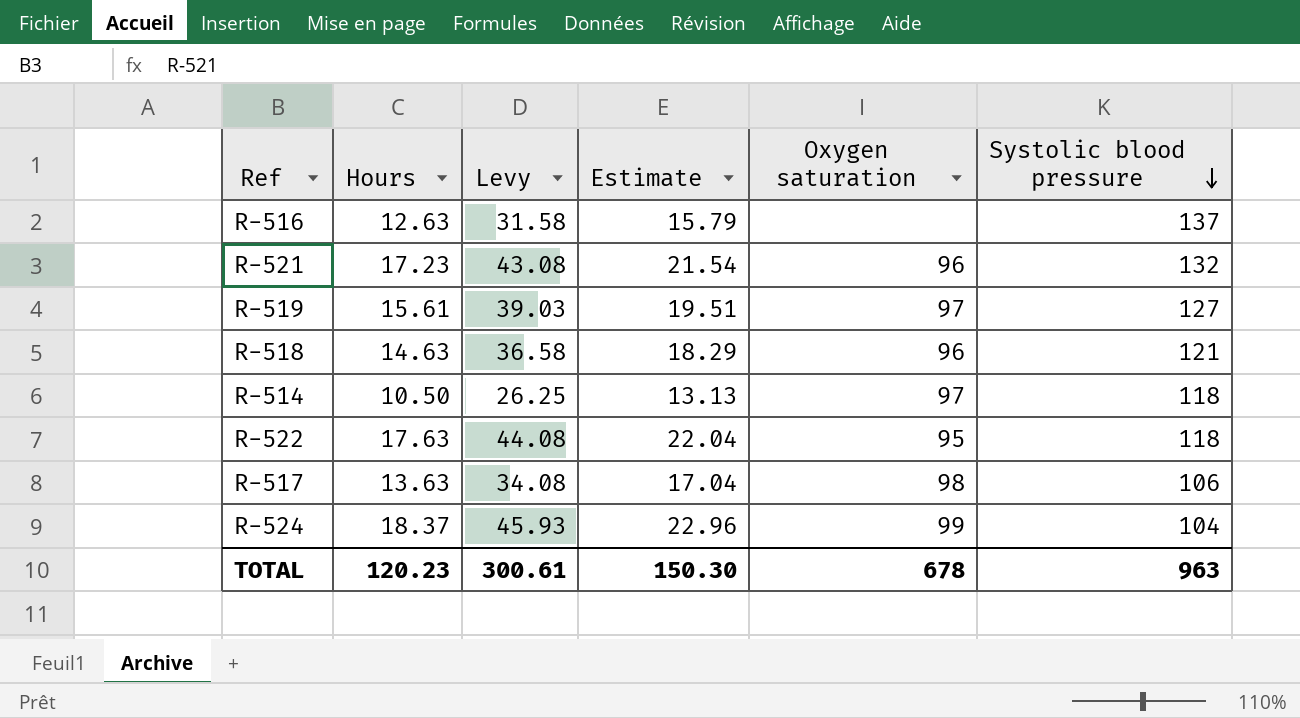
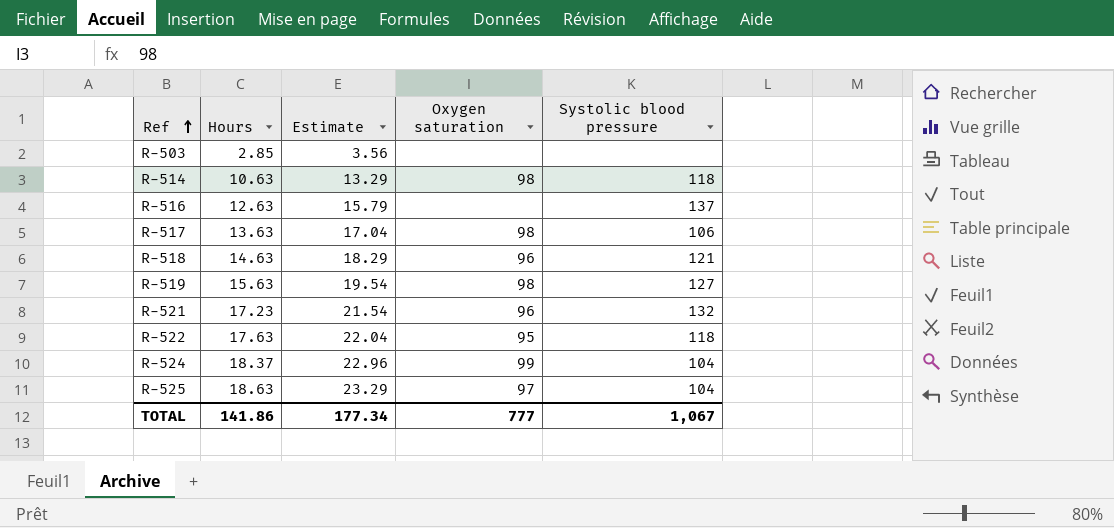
row order: Systolic blood pressure descending -> Ref ascending
column Levy | formula: [Hours] * 2.5 -> none
row R-503: none -> 2.85 | 3.56 | none | none
R-514 | Hours: 10.50 -> 10.63
R-514 | Estimate: 13.13 -> 13.29
R-514 | Oxygen saturation: 97 -> 98
R-519 | Hours: 15.61 -> 15.63
R-519 | Estimate: 19.51 -> 19.54
R-519 | Oxygen saturation: 97 -> 98
row R-525: none -> 18.63 | 23.29 | 97 | 104
TOTAL | Hours: 120.23 -> 141.86
TOTAL | Estimate: 150.30 -> 177.34
TOTAL | Oxygen saturation: 678 -> 777
TOTAL | Systolic blood pressure: 963 -> 1,067

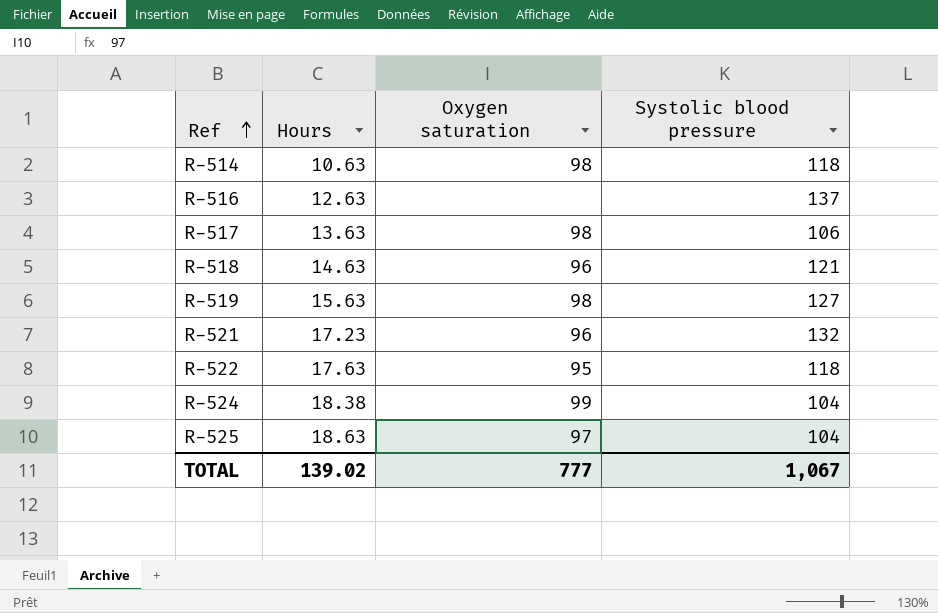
column Estimate | formula: [Hours] * 1.25 -> none
row R-503: 2.85 | 3.56 | none | none -> none
R-524 | Hours: 18.37 -> 18.38
TOTAL | Hours: 141.86 -> 139.02

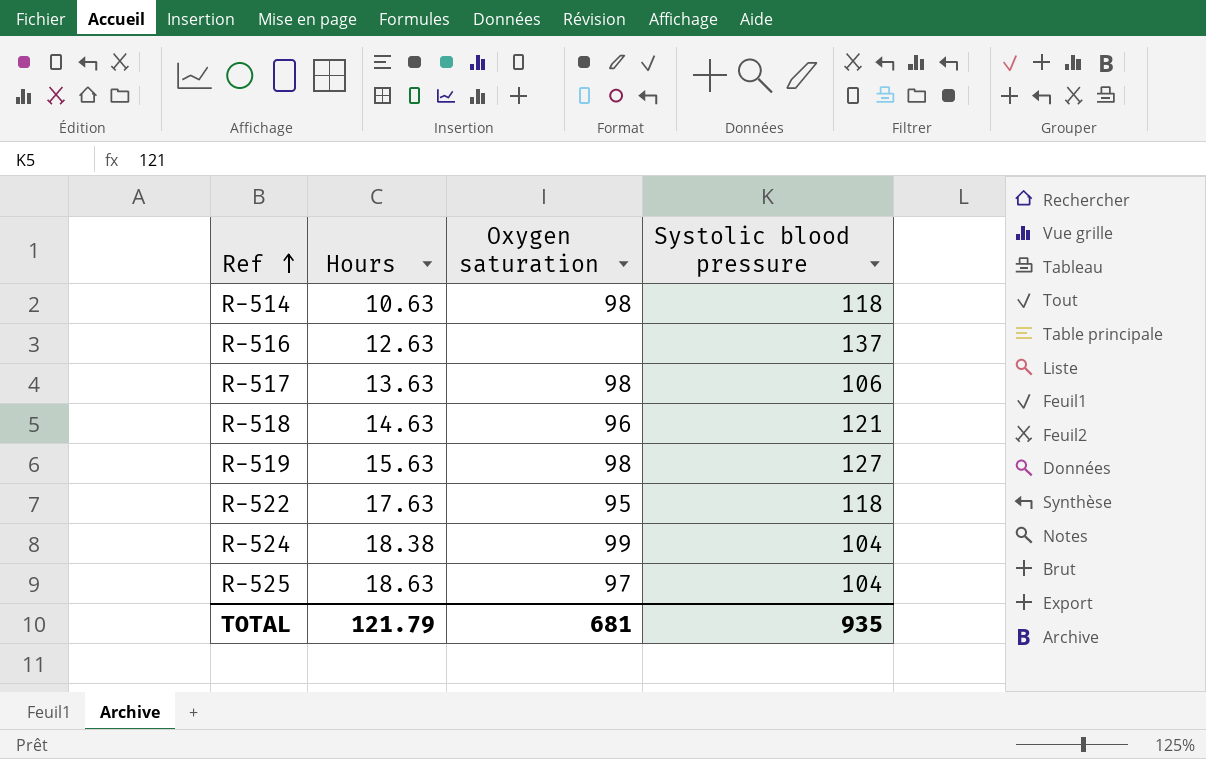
row R-521: 17.23 | 96 | 132 -> none
TOTAL | Hours: 139.02 -> 121.79
TOTAL | Oxygen saturation: 777 -> 681
TOTAL | Systolic blood pressure: 1,067 -> 935

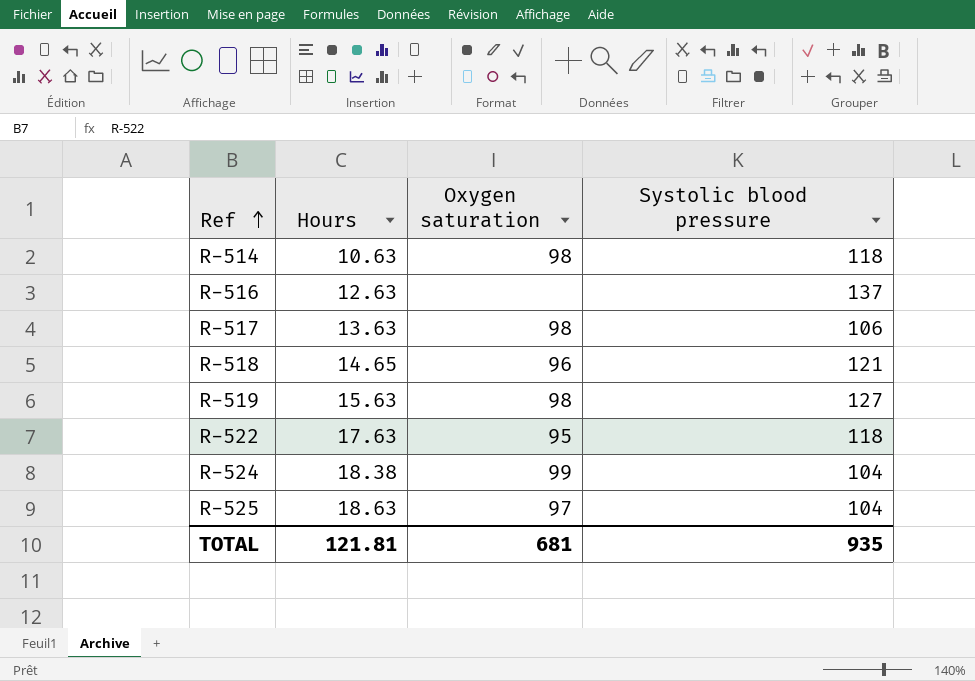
R-518 | Hours: 14.63 -> 14.65
TOTAL | Hours: 121.79 -> 121.81

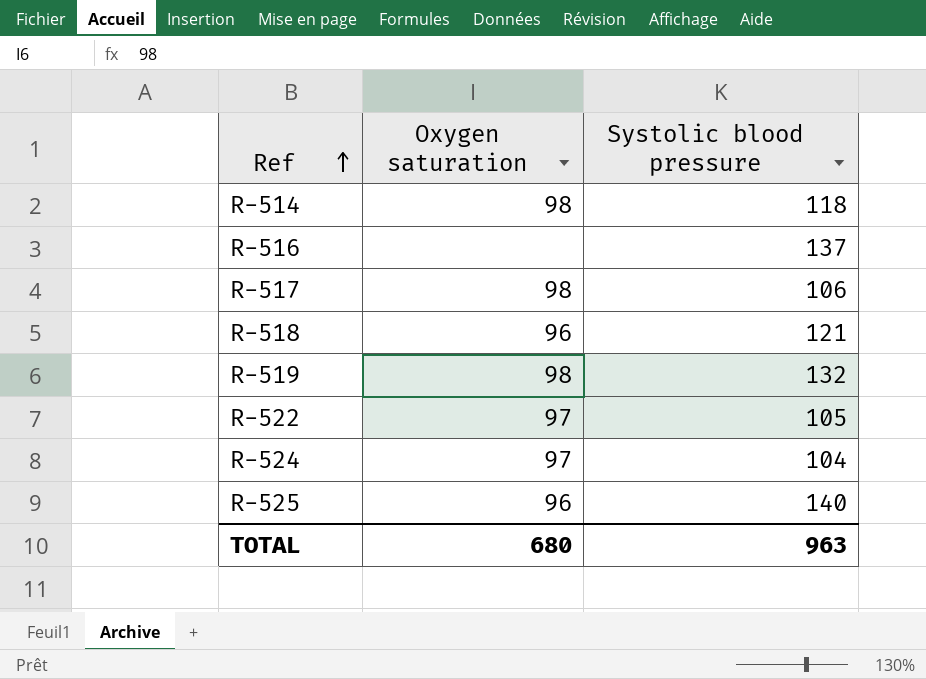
column Hours | position: 2 -> none
R-519 | Systolic blood pressure: 127 -> 132
R-522 | Oxygen saturation: 95 -> 97
R-522 | Systolic blood pressure: 118 -> 105
R-524 | Oxygen saturation: 99 -> 97
R-525 | Oxygen saturation: 97 -> 96
R-525 | Systolic blood pressure: 104 -> 140
TOTAL | Oxygen saturation: 681 -> 680
TOTAL | Systolic blood pressure: 935 -> 963

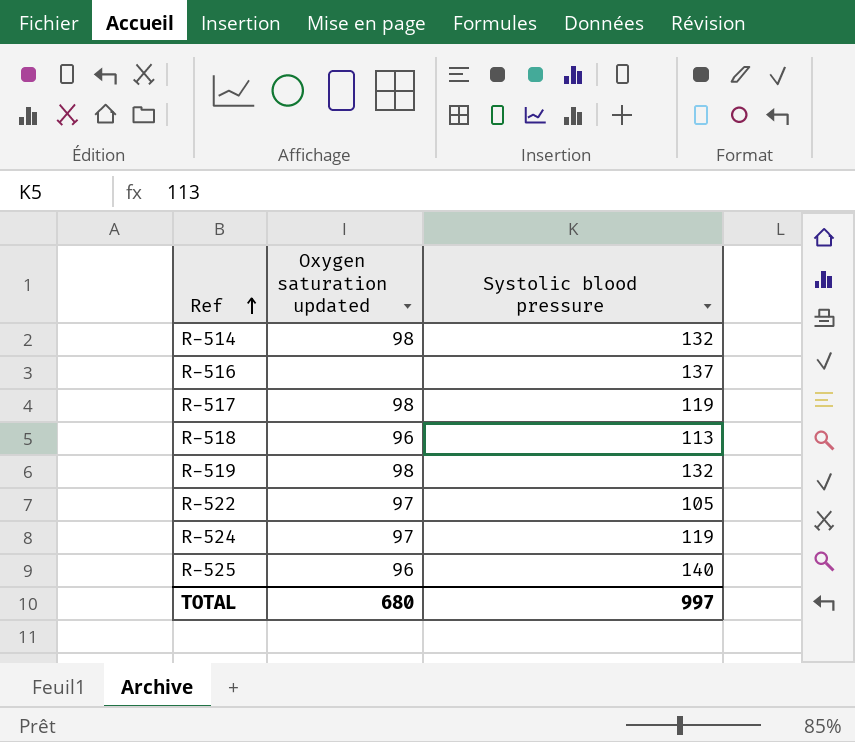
column name: Oxygen saturation -> Oxygen saturation updated
R-514 | Systolic blood pressure: 118 -> 132
R-517 | Systolic blood pressure: 106 -> 119
R-518 | Systolic blood pressure: 121 -> 113
R-524 | Systolic blood pressure: 104 -> 119
TOTAL | Systolic blood pressure: 963 -> 997

